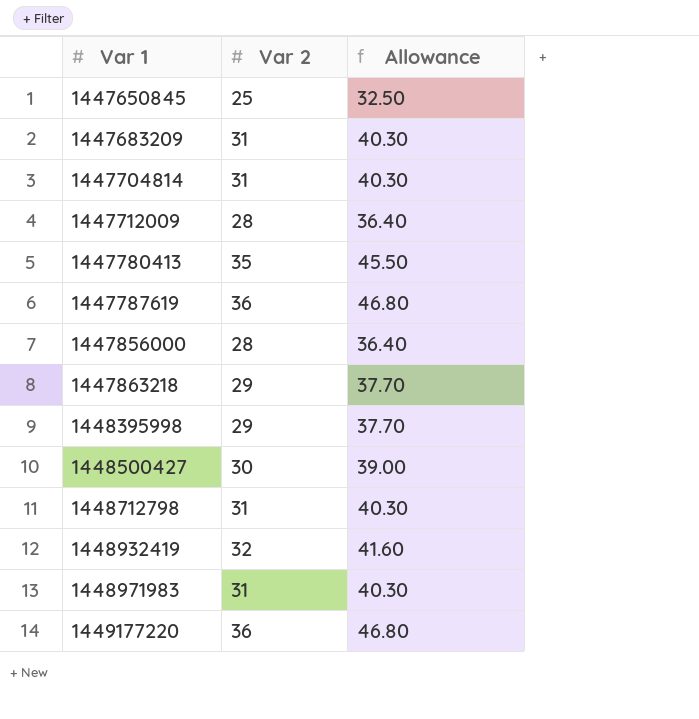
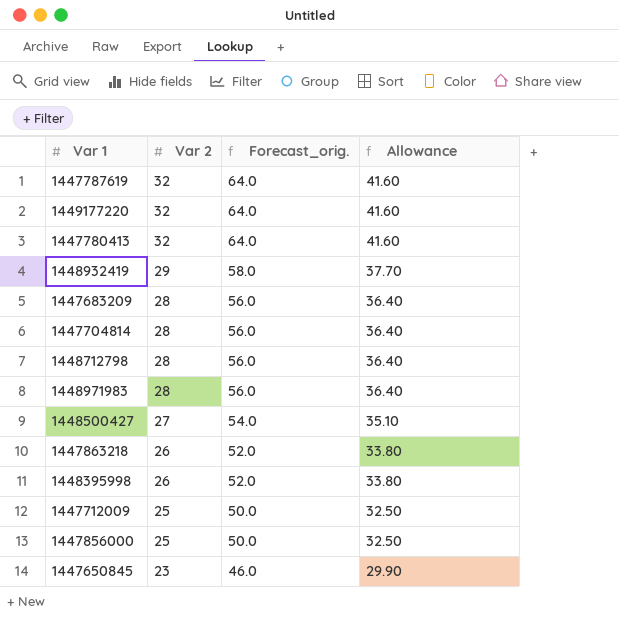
row order: Var 1 ascending -> Var 2 descending
column Forecast_orig. | formula: none -> [Var 2] * 2
1447787619 | Var 2: 36 -> 32
1447787619 | Allowance: 46.80 -> 41.60
1449177220 | Var 2: 36 -> 32
1449177220 | Allowance: 46.80 -> 41.60
1447780413 | Var 2: 35 -> 32
1447780413 | Allowance: 45.50 -> 41.60
1448932419 | Var 2: 32 -> 29
1448932419 | Allowance: 41.60 -> 37.70
1447683209 | Var 2: 31 -> 28
1447683209 | Allowance: 40.30 -> 36.40
1447704814 | Var 2: 31 -> 28
1447704814 | Allowance: 40.30 -> 36.40
1448712798 | Var 2: 31 -> 28
1448712798 | Allowance: 40.30 -> 36.40
1448971983 | Var 2: 31 -> 28
1448971983 | Allowance: 40.30 -> 36.40
1448500427 | Var 2: 30 -> 27
1448500427 | Allowance: 39.00 -> 35.10
1447863218 | Var 2: 29 -> 26
1447863218 | Allowance: 37.70 -> 33.80
1448395998 | Var 2: 29 -> 26
1448395998 | Allowance: 37.70 -> 33.80
1447712009 | Var 2: 28 -> 25
1447712009 | Allowance: 36.40 -> 32.50
1447856000 | Var 2: 28 -> 25
1447856000 | Allowance: 36.40 -> 32.50
1447650845 | Var 2: 25 -> 23
1447650845 | Allowance: 32.50 -> 29.90

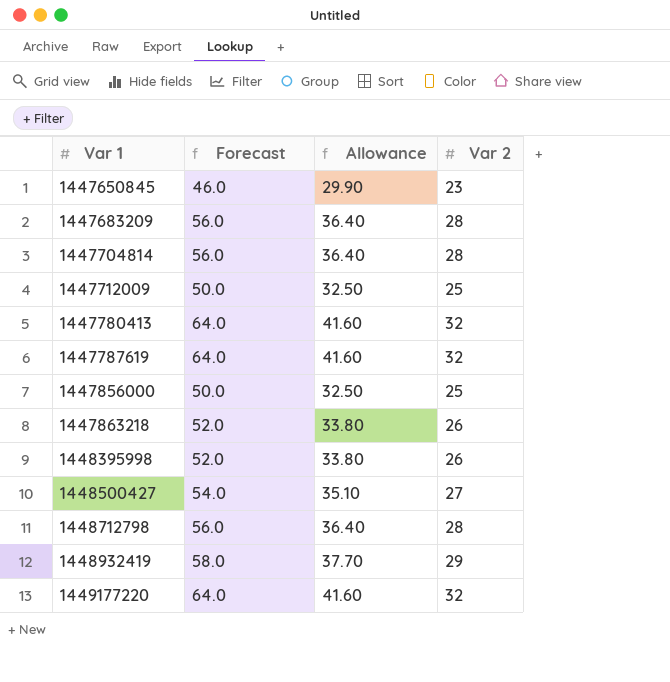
row order: Var 2 descending -> Var 1 ascending
column name: Forecast_orig. -> Forecast
column Var 2 | position: 2 -> 4
row 1448971983: 28 | 56.0 | 36.40 -> none

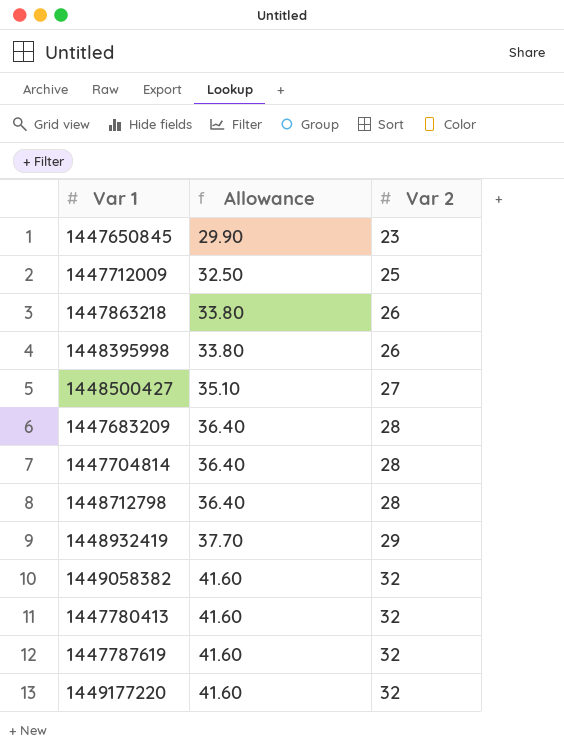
row order: Var 1 ascending -> Allowance ascending
column Forecast | formula: [Var 2] * 2 -> none
row 1447856000: 50.0 | 32.50 | 25 -> none
row 1449058382: none -> 41.60 | 32

